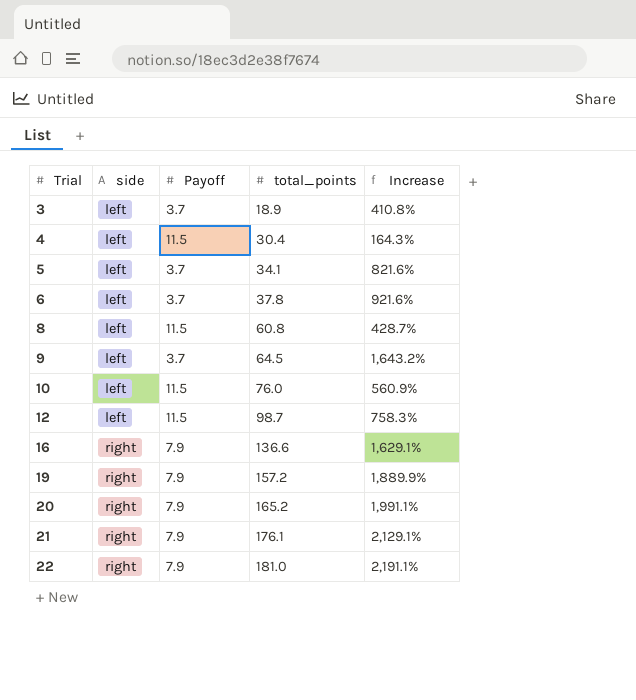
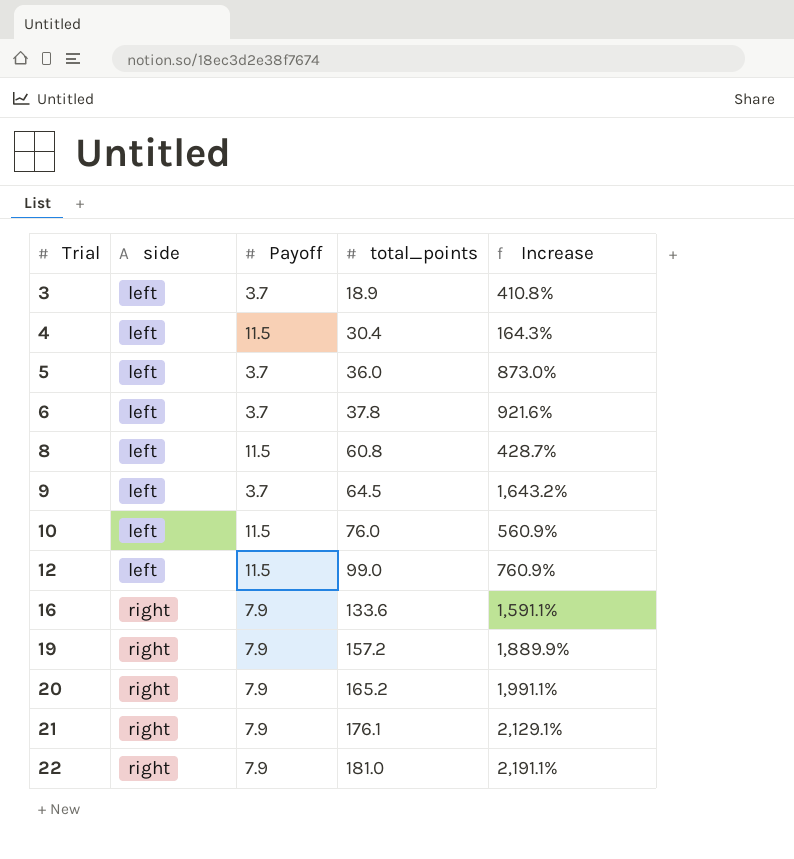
5 | total_points: 34.1 -> 36.0
5 | Increase: 821.6% -> 873.0%
12 | total_points: 98.7 -> 99.0
12 | Increase: 758.3% -> 760.9%
16 | total_points: 136.6 -> 133.6
16 | Increase: 1,629.1% -> 1,591.1%

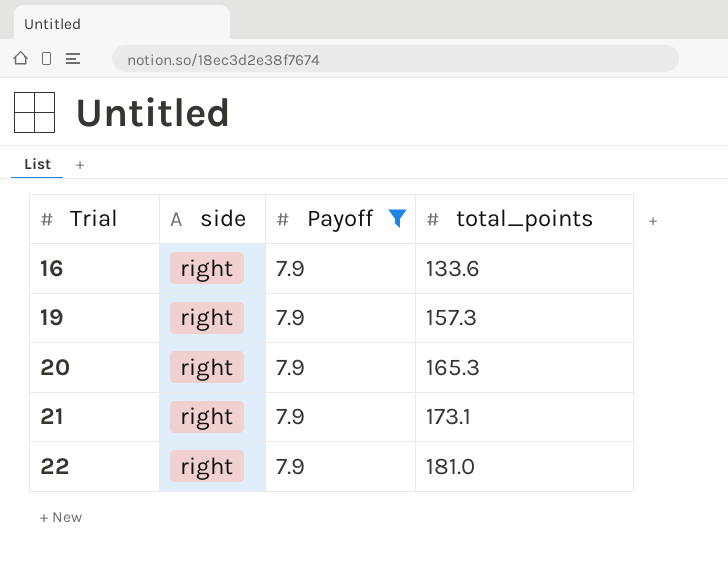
filter: none -> Payoff = 7.9
column Increase | formula: ([total_points] - [Payoff]) / [Payoff] -> none
19 | total_points: 157.2 -> 157.3
20 | total_points: 165.2 -> 165.3
21 | total_points: 176.1 -> 173.1

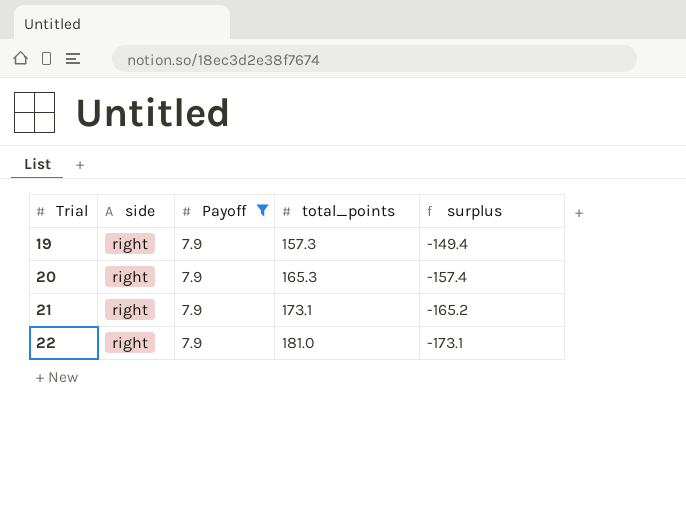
column surplus | formula: none -> [Payoff] - [total_points]
row 16: right | 7.9 | 133.6 -> none

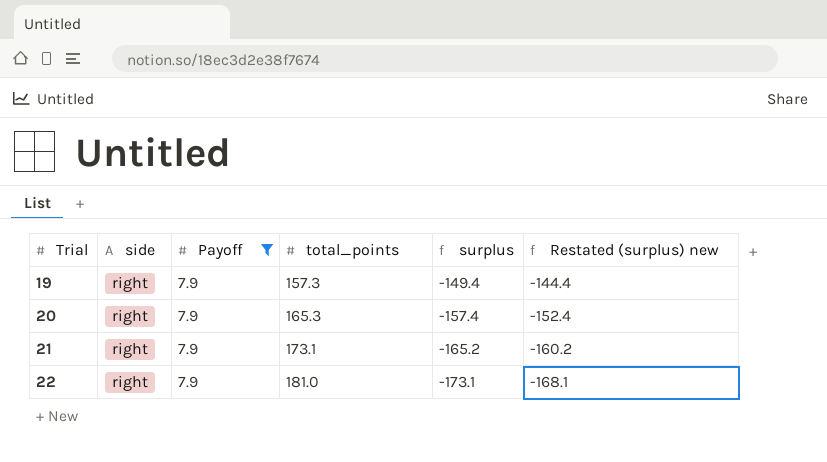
column Restated (surplus) new | formula: none -> [surplus] + 5

